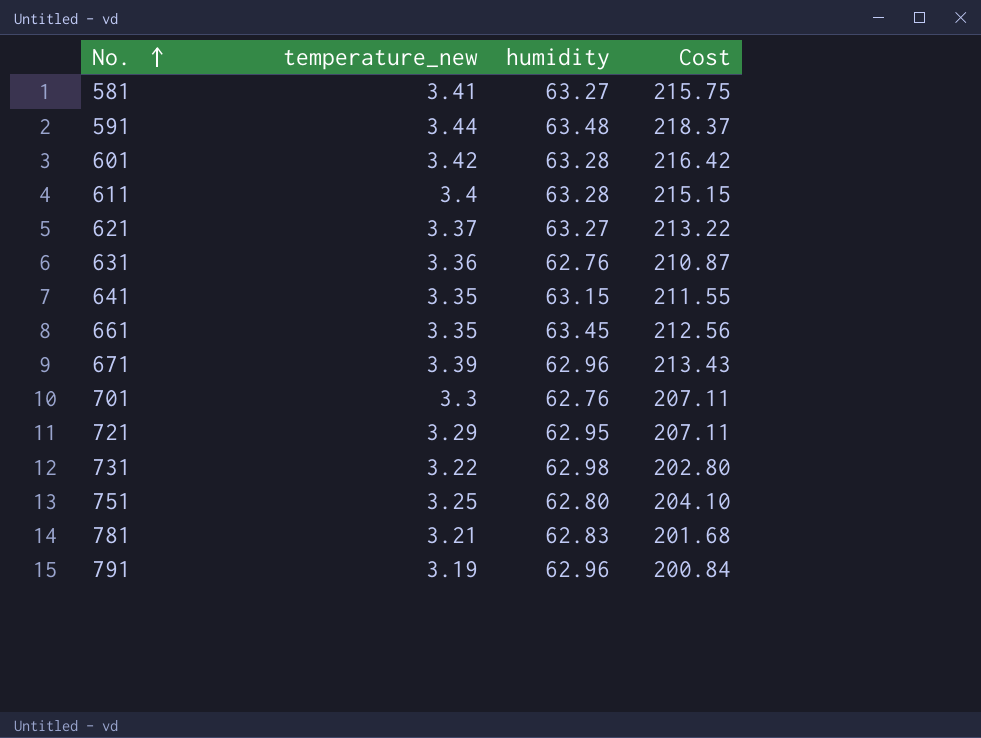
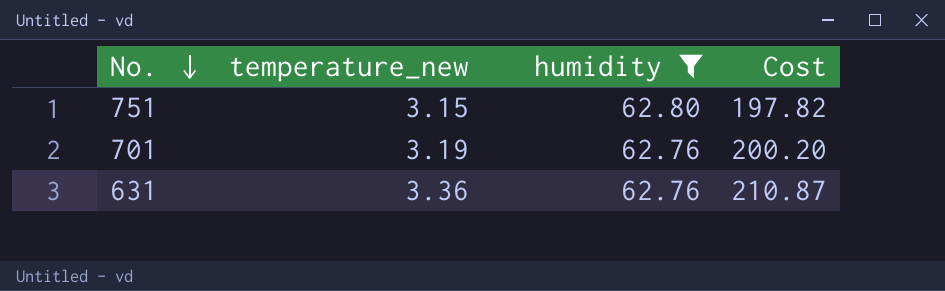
filter: none -> humidity <= 62.80
row order: No. ascending -> No. descending
751 | temperature_new: 3.25 -> 3.15
751 | Cost: 204.10 -> 197.82
701 | temperature_new: 3.3 -> 3.19
701 | Cost: 207.11 -> 200.20

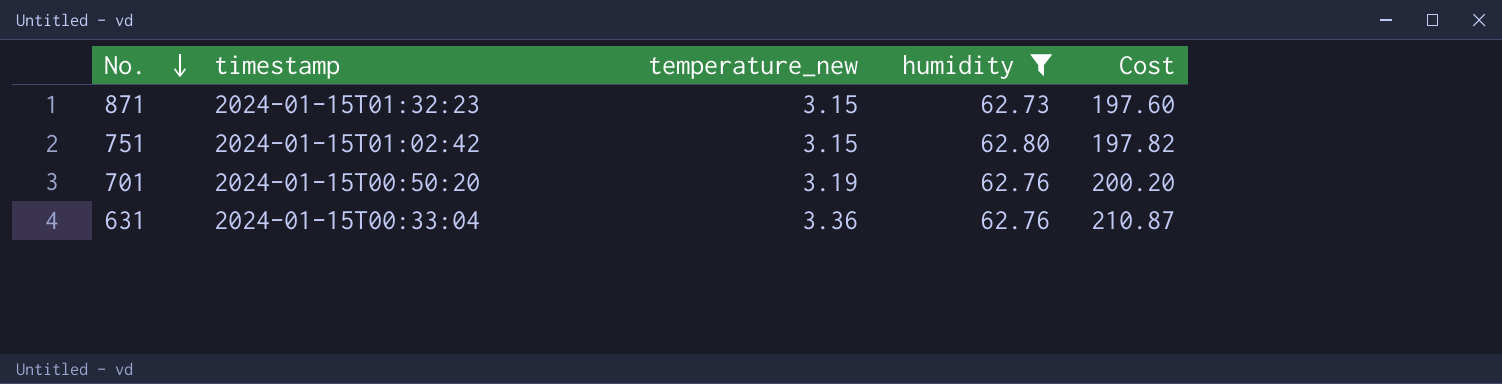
column timestamp | position: none -> 2
row 871: none -> 2024-01-15T01:32:23 | 3.15 | 62.73 | 197.60

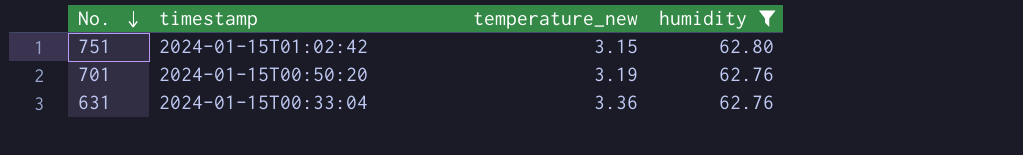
column Cost | formula: [temperature_new] * [humidity] -> none
row 871: 2024-01-15T01:32:23 | 3.15 | 62.73 | 197.60 -> none

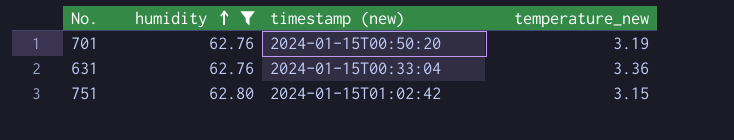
row order: No. descending -> humidity ascending
column humidity | position: 4 -> 2
column name: timestamp -> timestamp (new)

